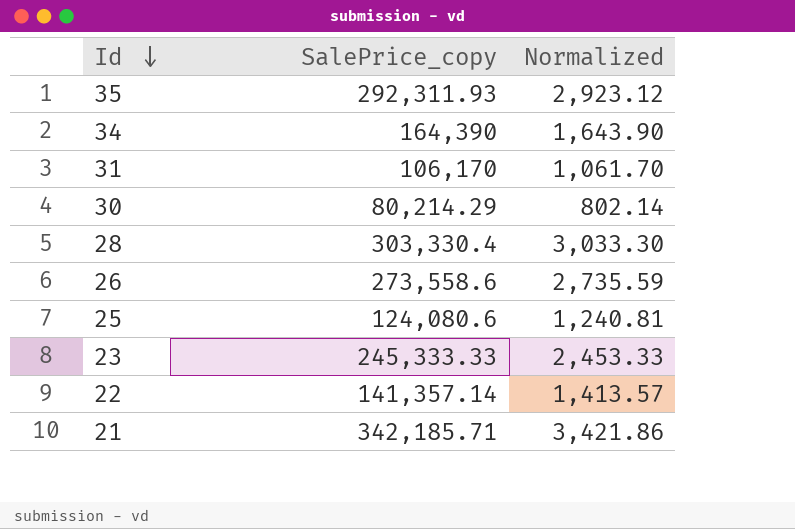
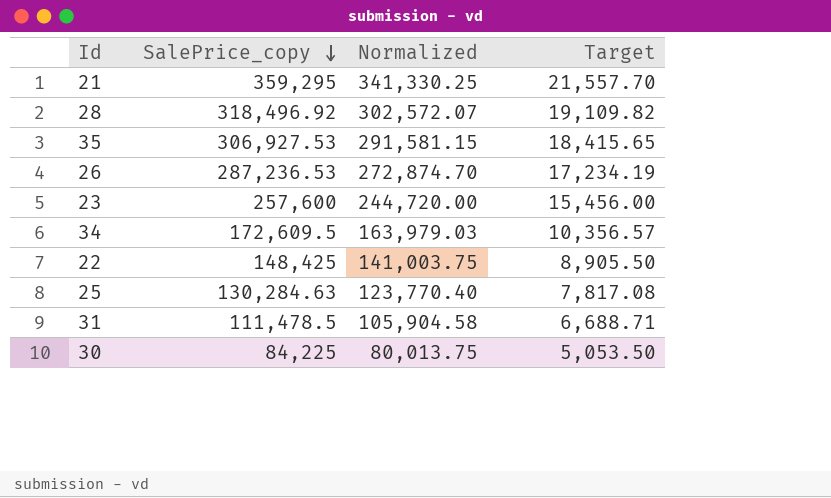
row order: Id descending -> SalePrice_copy descending
column Normalized | formula: [SalePrice_copy] * 0.01 -> [SalePrice_copy] * 0.95
column Target | formula: none -> [SalePrice_copy] * 0.06
21 | SalePrice_copy: 342,185.71 -> 359,295
28 | SalePrice_copy: 303,330.4 -> 318,496.92
35 | SalePrice_copy: 292,311.93 -> 306,927.53
26 | SalePrice_copy: 273,558.6 -> 287,236.53
23 | SalePrice_copy: 245,333.33 -> 257,600
34 | SalePrice_copy: 164,390 -> 172,609.5
22 | SalePrice_copy: 141,357.14 -> 148,425
25 | SalePrice_copy: 124,080.6 -> 130,284.63
31 | SalePrice_copy: 106,170 -> 111,478.5
30 | SalePrice_copy: 80,214.29 -> 84,225

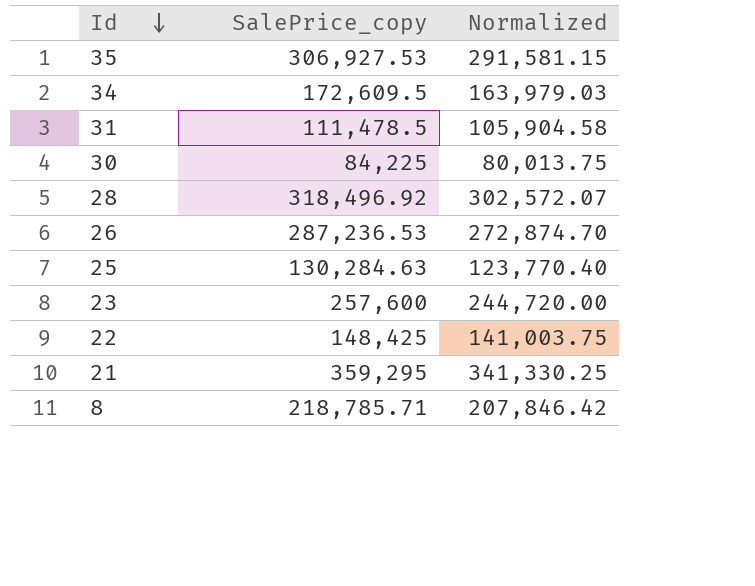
row order: SalePrice_copy descending -> Id descending
column Target | formula: [SalePrice_copy] * 0.06 -> none
row 8: none -> 218,785.71 | 207,846.42

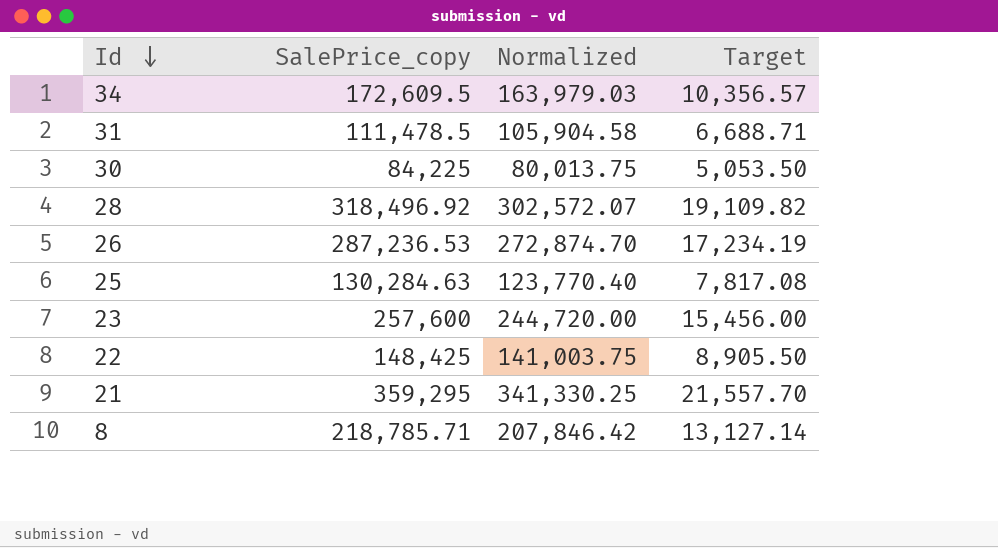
column Target | formula: none -> [SalePrice_copy] * 0.06
row 35: 306,927.53 | 291,581.15 -> none

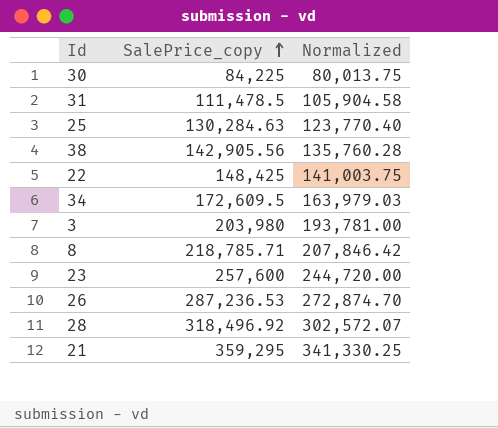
row order: Id descending -> SalePrice_copy ascending
column Target | formula: [SalePrice_copy] * 0.06 -> none
row 38: none -> 142,905.56 | 135,760.28
row 3: none -> 203,980 | 193,781.00

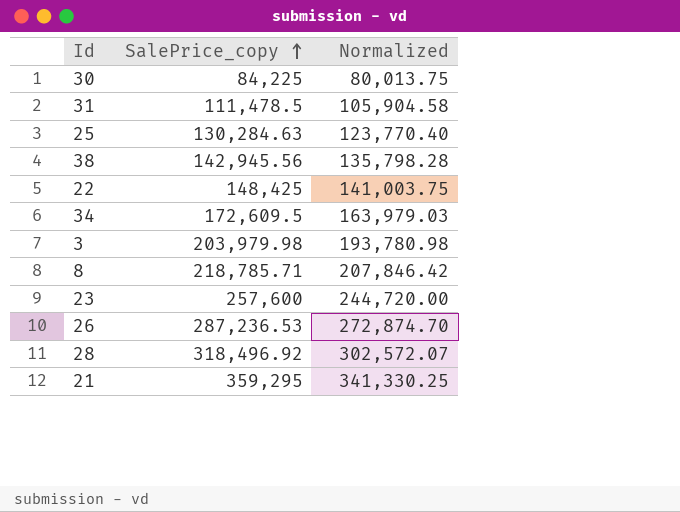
38 | SalePrice_copy: 142,905.56 -> 142,945.56
38 | Normalized: 135,760.28 -> 135,798.28
3 | SalePrice_copy: 203,980 -> 203,979.98
3 | Normalized: 193,781.00 -> 193,780.98

